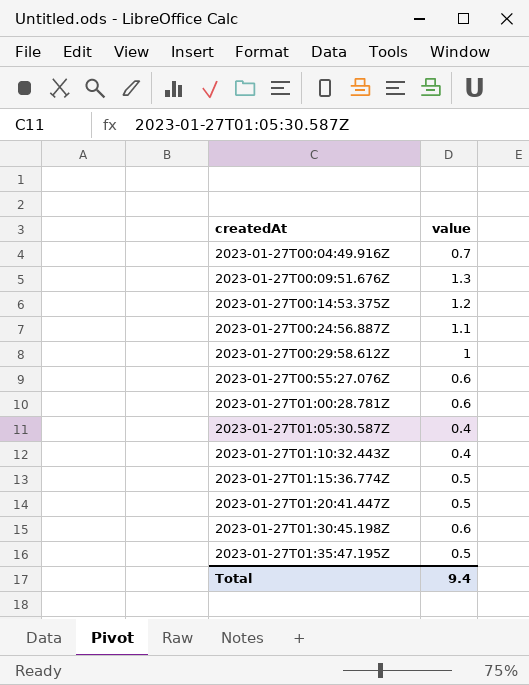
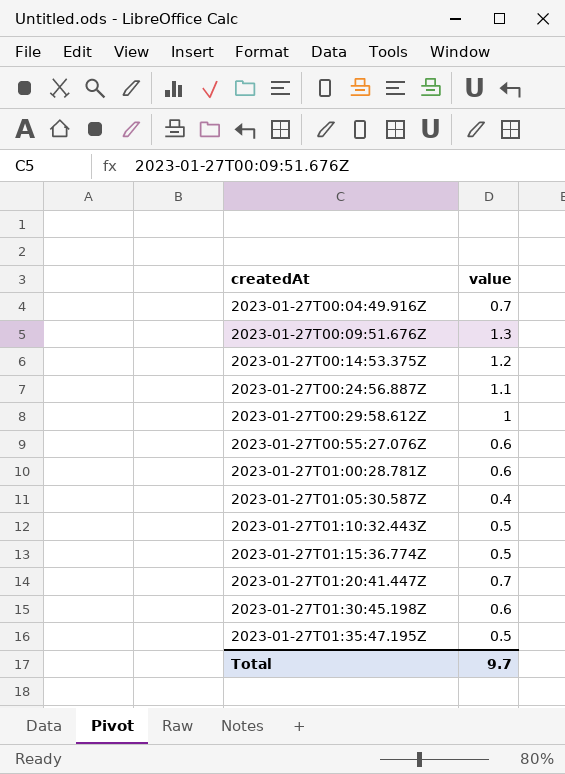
2023-01-27T01:10:32.443Z | value: 0.4 -> 0.5
2023-01-27T01:20:41.447Z | value: 0.5 -> 0.7
Total | value: 9.4 -> 9.7

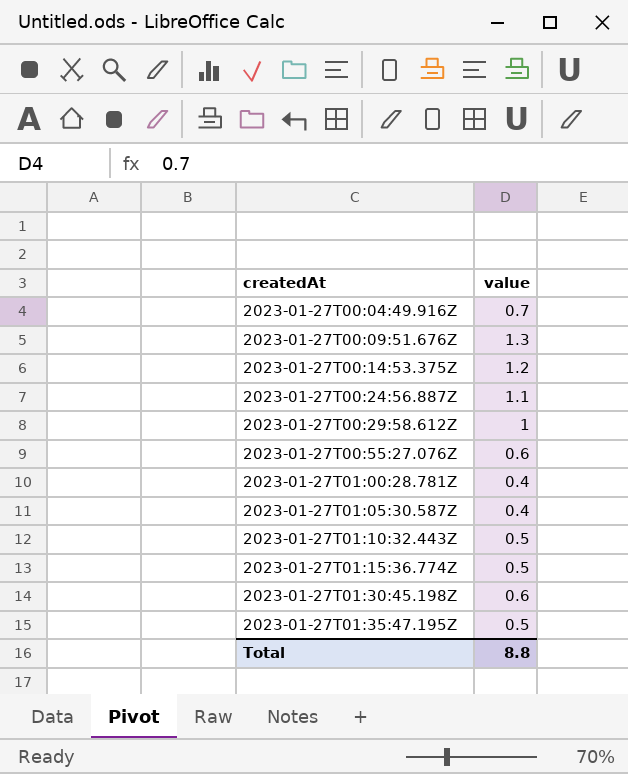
row 2023-01-27T01:20:41.447Z: 0.7 -> none
2023-01-27T01:00:28.781Z | value: 0.6 -> 0.4
Total | value: 9.7 -> 8.8

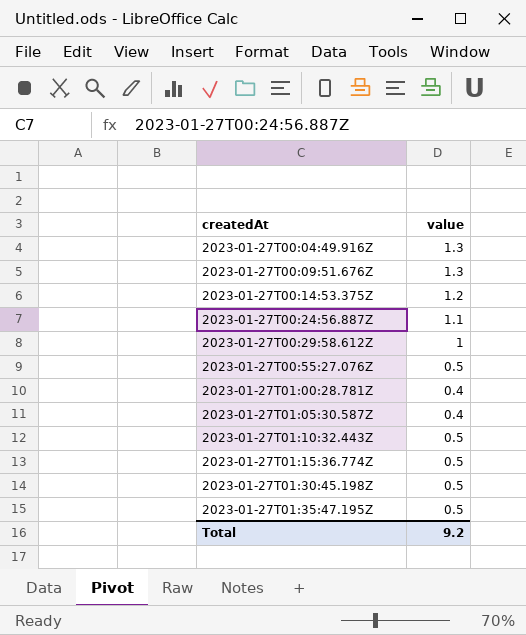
2023-01-27T00:04:49.916Z | value: 0.7 -> 1.3
2023-01-27T00:55:27.076Z | value: 0.6 -> 0.5
2023-01-27T01:30:45.198Z | value: 0.6 -> 0.5
Total | value: 8.8 -> 9.2

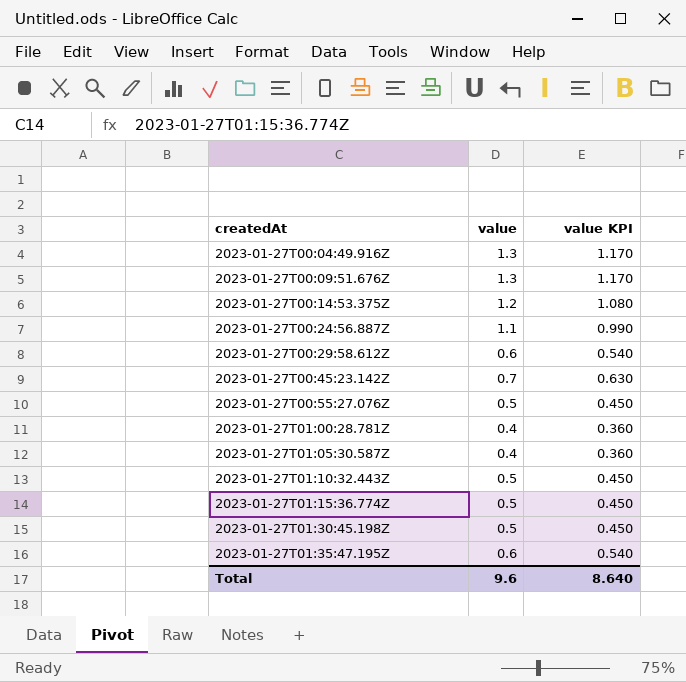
column value KPI | formula: none -> [value] * 0.9
2023-01-27T00:29:58.612Z | value: 1 -> 0.6
row 2023-01-27T00:45:23.142Z: none -> 0.7 | 0.630
2023-01-27T01:35:47.195Z | value: 0.5 -> 0.6
Total | value: 9.2 -> 9.6

